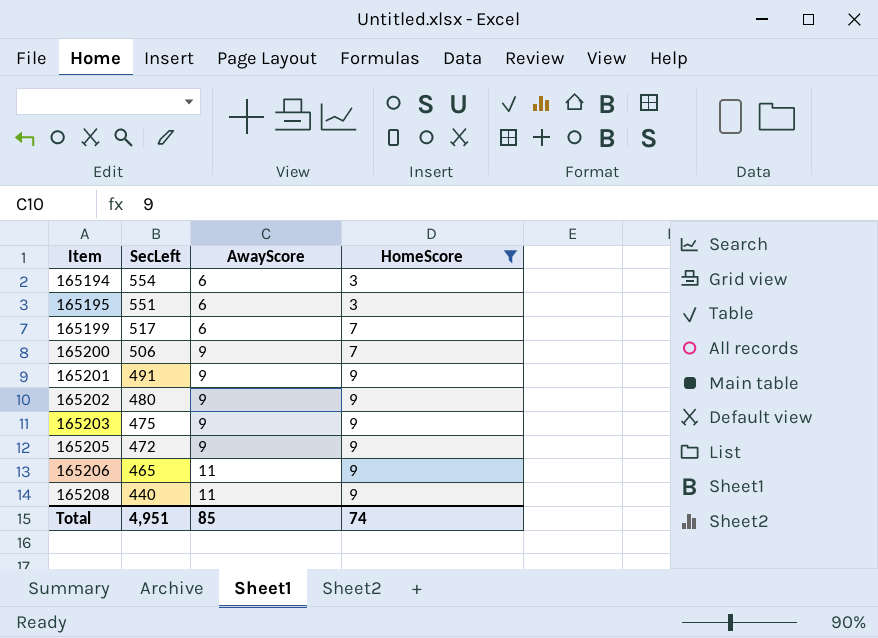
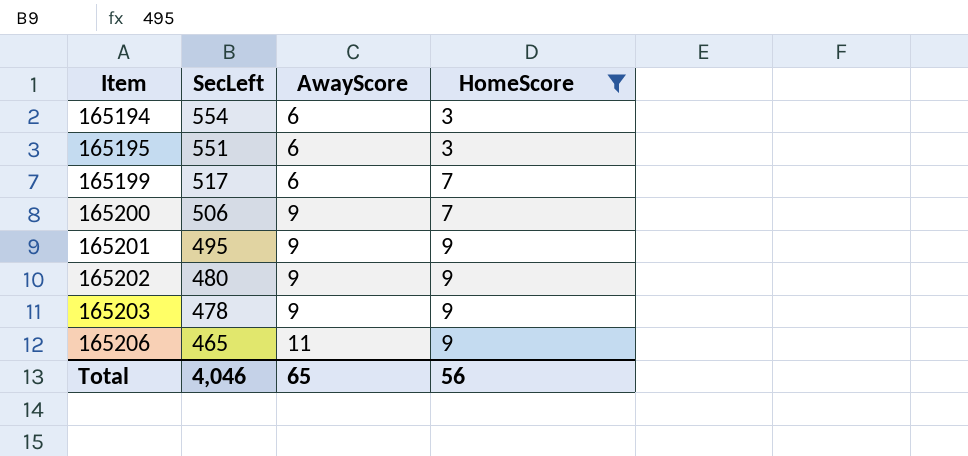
row 165205: 472 | 9 | 9 -> none
row 165208: 440 | 11 | 9 -> none
165201 | SecLeft: 491 -> 495
165203 | SecLeft: 475 -> 478
Total | SecLeft: 4,951 -> 4,046
Total | AwayScore: 85 -> 65
Total | HomeScore: 74 -> 56

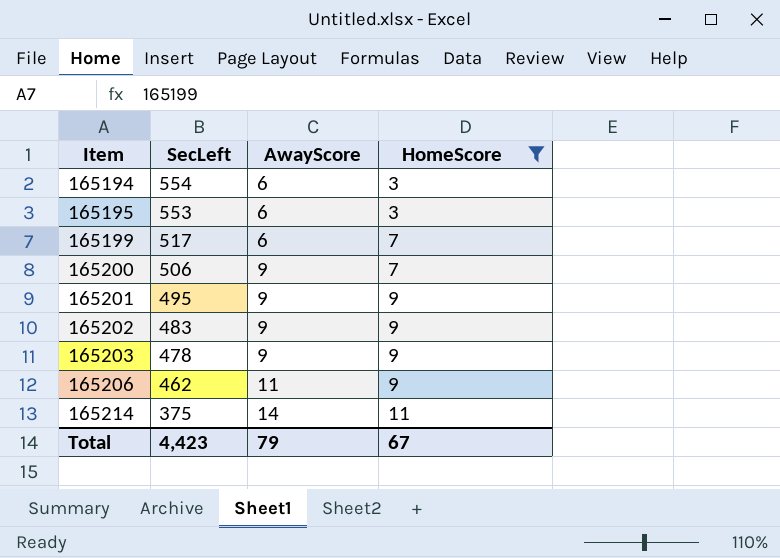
165195 | SecLeft: 551 -> 553
165202 | SecLeft: 480 -> 483
165206 | SecLeft: 465 -> 462
row 165214: none -> 375 | 14 | 11
Total | SecLeft: 4,046 -> 4,423
Total | AwayScore: 65 -> 79
Total | HomeScore: 56 -> 67

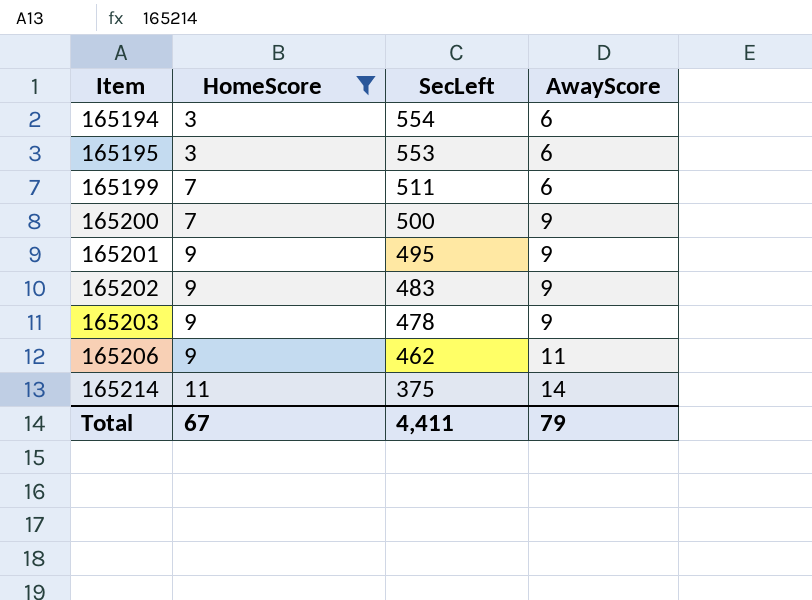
column HomeScore | position: 4 -> 2
165199 | SecLeft: 517 -> 511
165200 | SecLeft: 506 -> 500
Total | SecLeft: 4,423 -> 4,411

